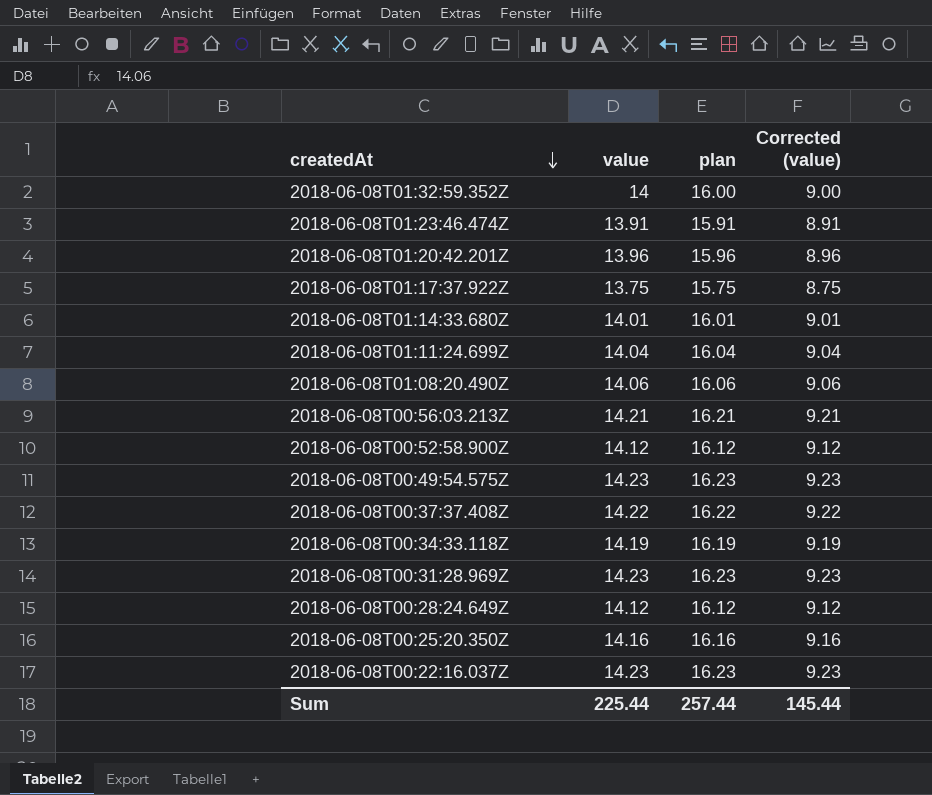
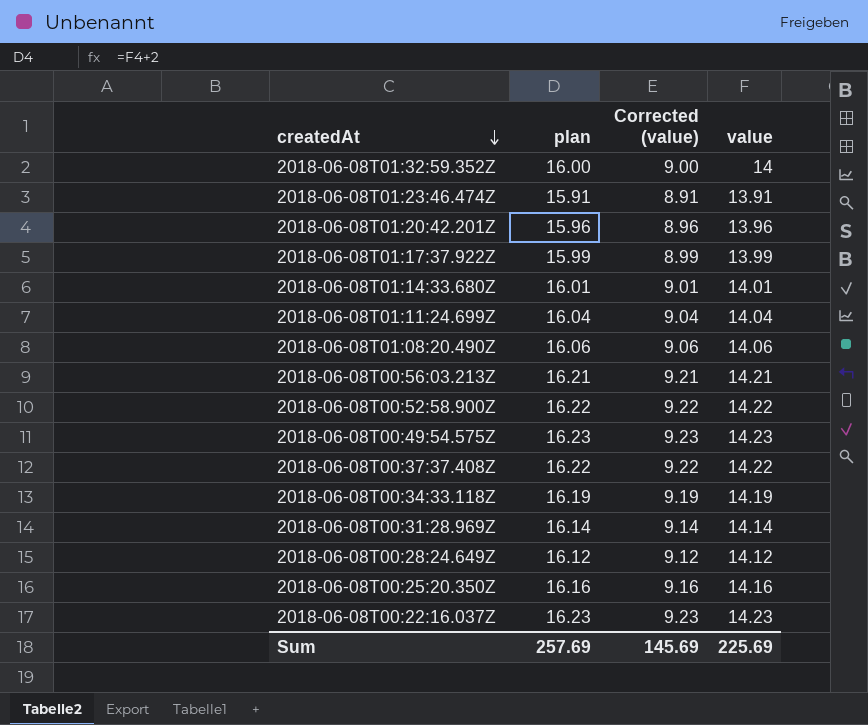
column value | position: 2 -> 4
2018-06-08T01:17:37.922Z | plan: 15.75 -> 15.99
2018-06-08T01:17:37.922Z | Corrected (value): 8.75 -> 8.99
2018-06-08T01:17:37.922Z | value: 13.75 -> 13.99
2018-06-08T00:52:58.900Z | plan: 16.12 -> 16.22
2018-06-08T00:52:58.900Z | Corrected (value): 9.12 -> 9.22
2018-06-08T00:52:58.900Z | value: 14.12 -> 14.22
2018-06-08T00:31:28.969Z | plan: 16.23 -> 16.14
2018-06-08T00:31:28.969Z | Corrected (value): 9.23 -> 9.14
2018-06-08T00:31:28.969Z | value: 14.23 -> 14.14
Sum | plan: 257.44 -> 257.69
Sum | Corrected (value): 145.44 -> 145.69
Sum | value: 225.44 -> 225.69

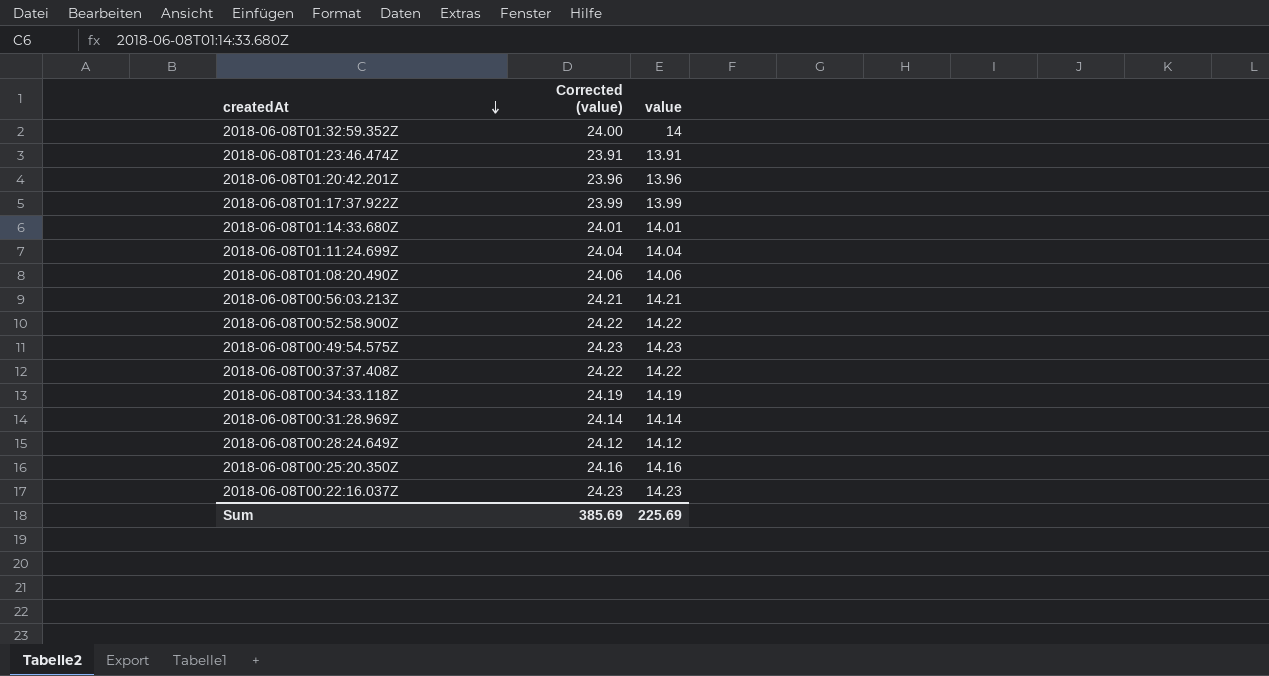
column plan | formula: [value] + 2 -> none
column Corrected (value) | formula: [value] - 5 -> [value] + 10
Sum | Corrected (value): 145.69 -> 385.69

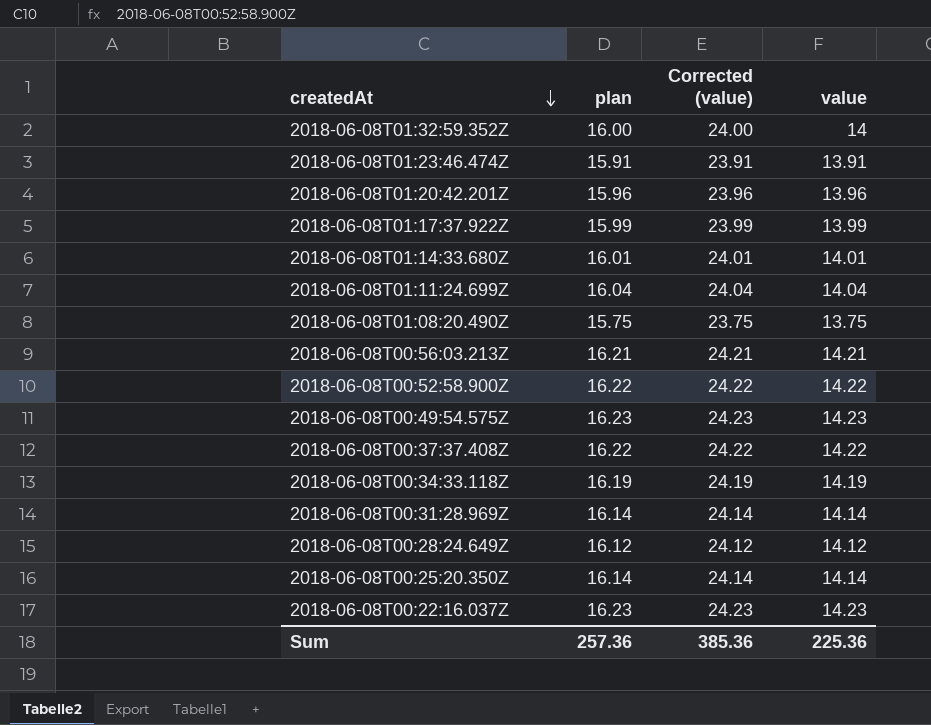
column plan | formula: none -> [value] + 2
2018-06-08T01:08:20.490Z | Corrected (value): 24.06 -> 23.75
2018-06-08T01:08:20.490Z | value: 14.06 -> 13.75
2018-06-08T00:25:20.350Z | Corrected (value): 24.16 -> 24.14
2018-06-08T00:25:20.350Z | value: 14.16 -> 14.14
Sum | Corrected (value): 385.69 -> 385.36
Sum | value: 225.69 -> 225.36

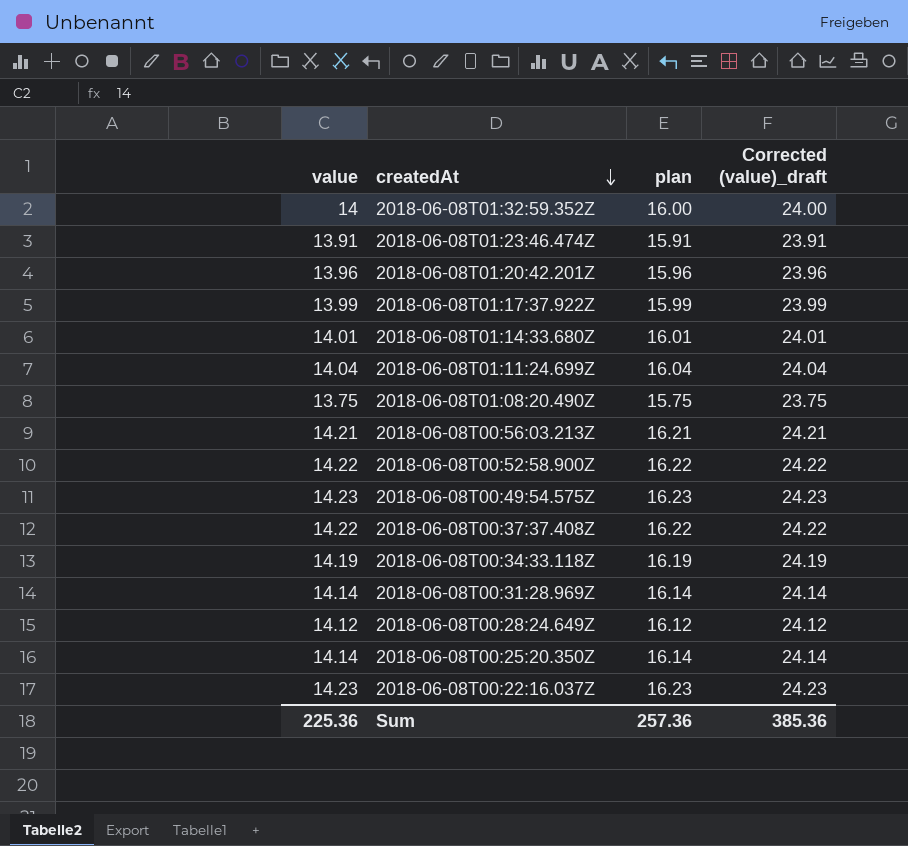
column value | position: 4 -> 1
column name: Corrected (value) -> Corrected (value)_draft

